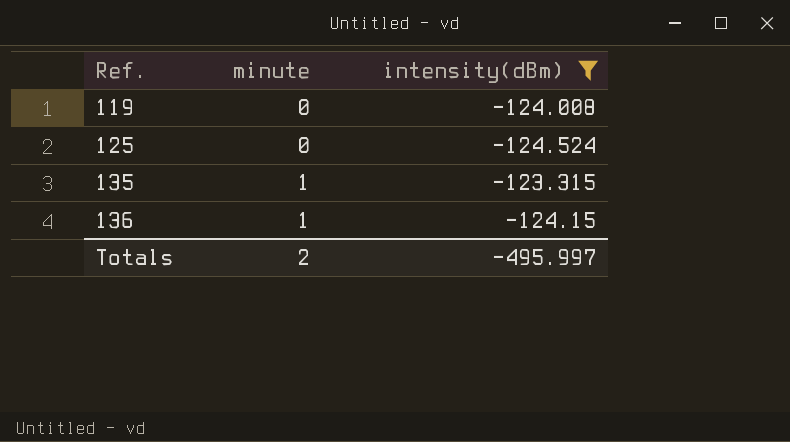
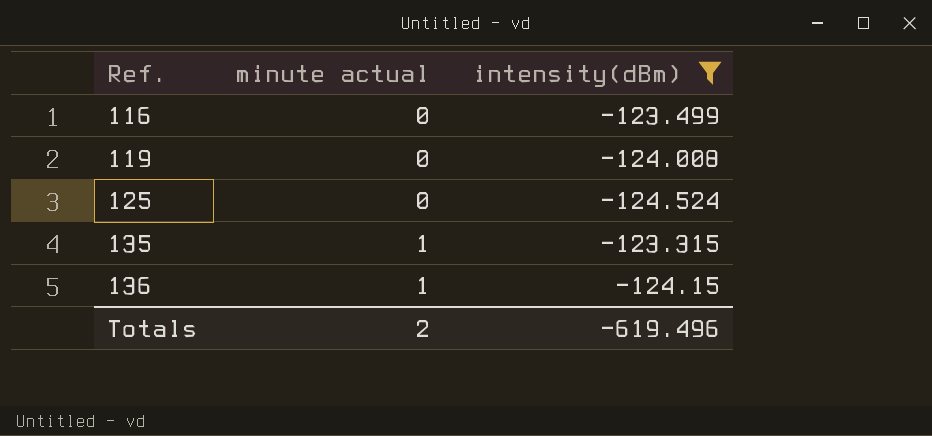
column name: minute -> minute actual
row 116: none -> 0 | -123.499
Totals | intensity(dBm): -495.997 -> -619.496

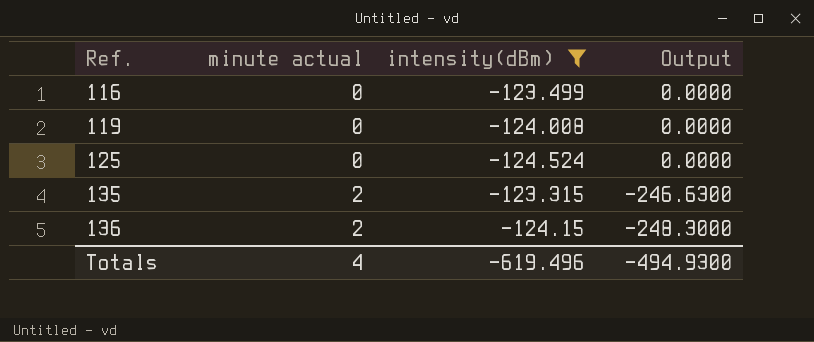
column Output | formula: none -> [minute actual] * [intensity(dBm)]
135 | minute actual: 1 -> 2
136 | minute actual: 1 -> 2
Totals | minute actual: 2 -> 4

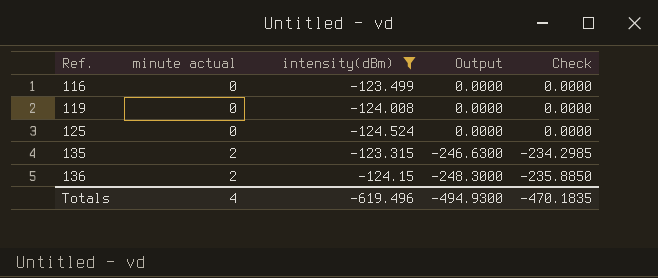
column Check | formula: none -> [Output] * 0.95

